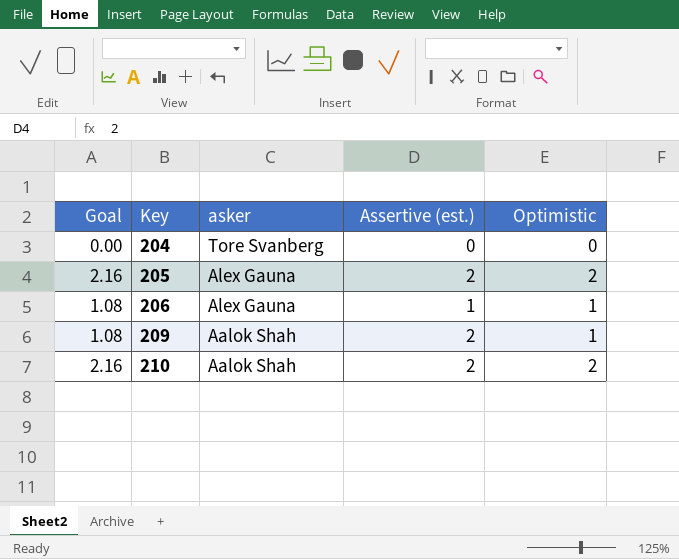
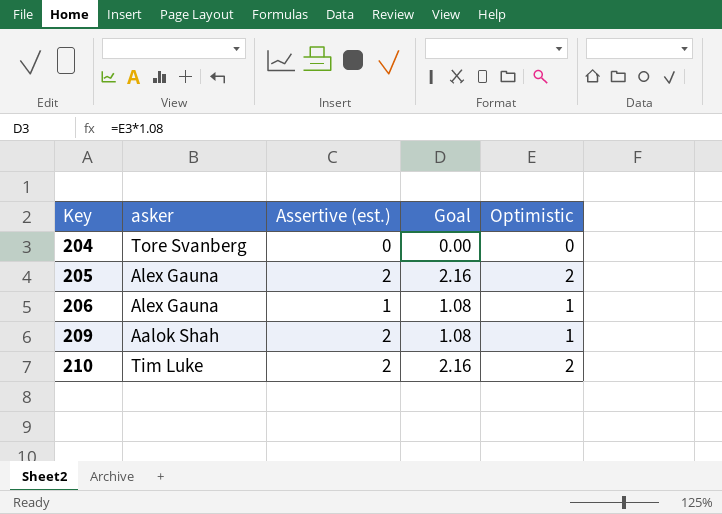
column Goal | position: 1 -> 4
210 | asker: Aalok Shah -> Tim Luke

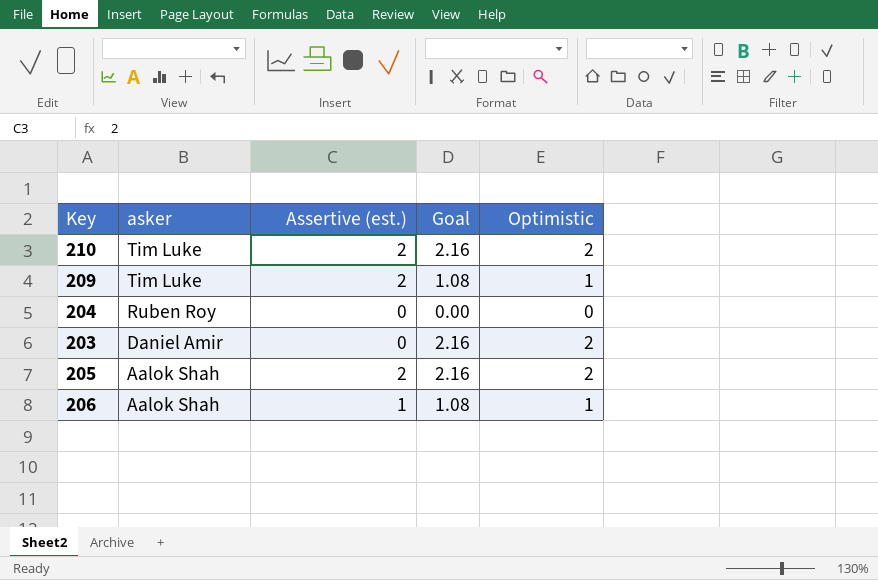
row order: Key ascending -> asker descending
209 | asker: Aalok Shah -> Tim Luke
204 | asker: Tore Svanberg -> Ruben Roy
row 203: none -> Daniel Amir | 0 | 2.16 | 2
205 | asker: Alex Gauna -> Aalok Shah
206 | asker: Alex Gauna -> Aalok Shah

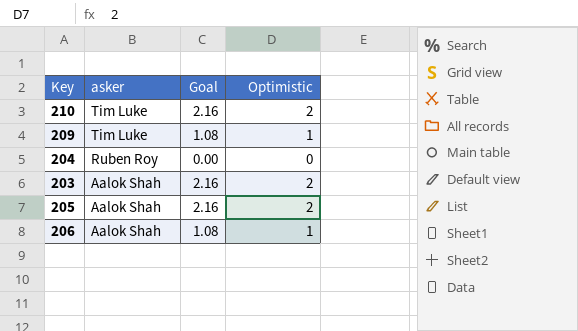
column Assertive (est.) | position: 3 -> none
203 | asker: Daniel Amir -> Aalok Shah

